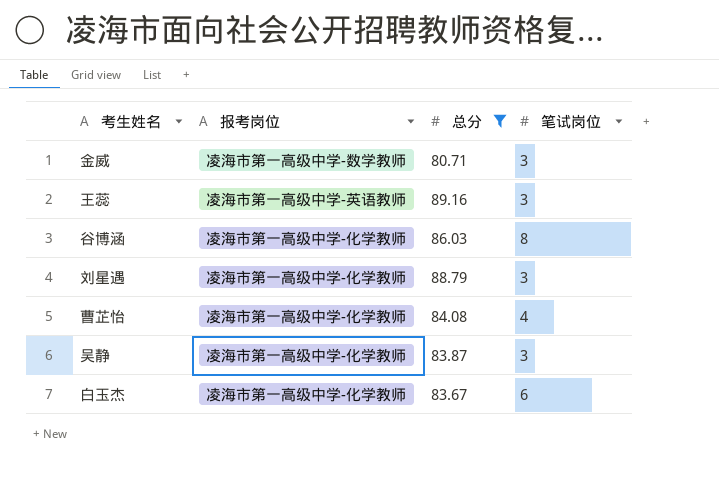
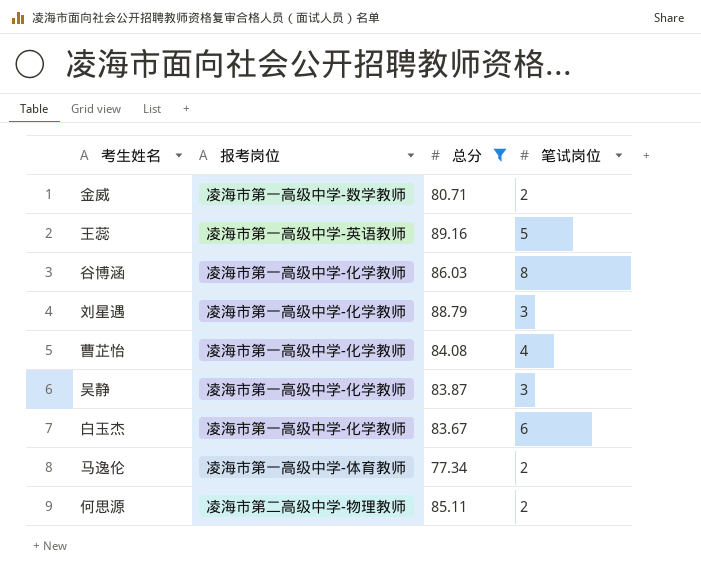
金威 | 笔试岗位: 3 -> 2
王蕊 | 笔试岗位: 3 -> 5
row 马逸伦: none -> 凌海市第一高级中学-体育教师 | 77.34 | 2
row 何思源: none -> 凌海市第二高级中学-物理教师 | 85.11 | 2

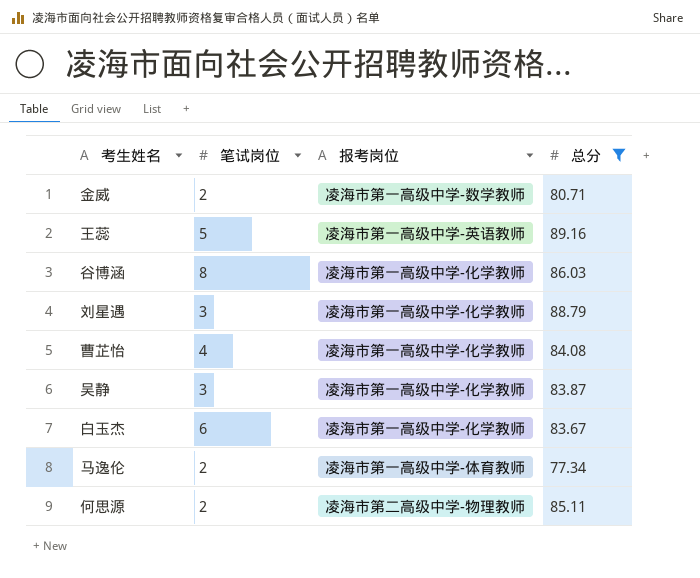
column 笔试岗位 | position: 4 -> 2

